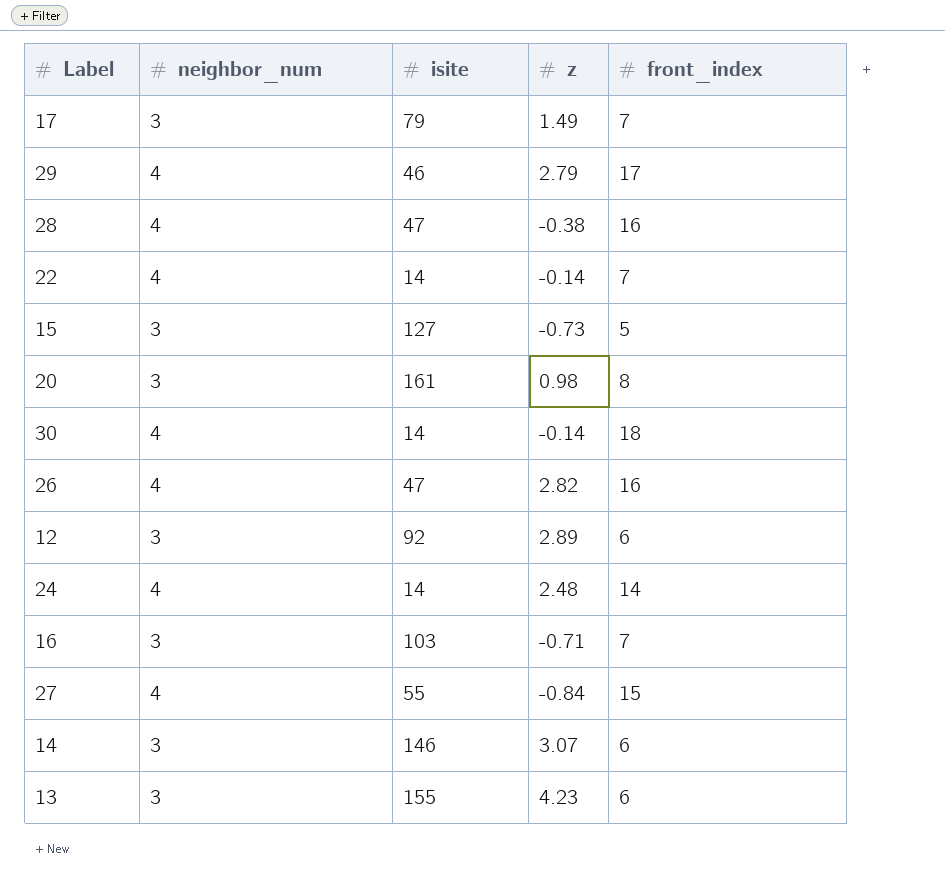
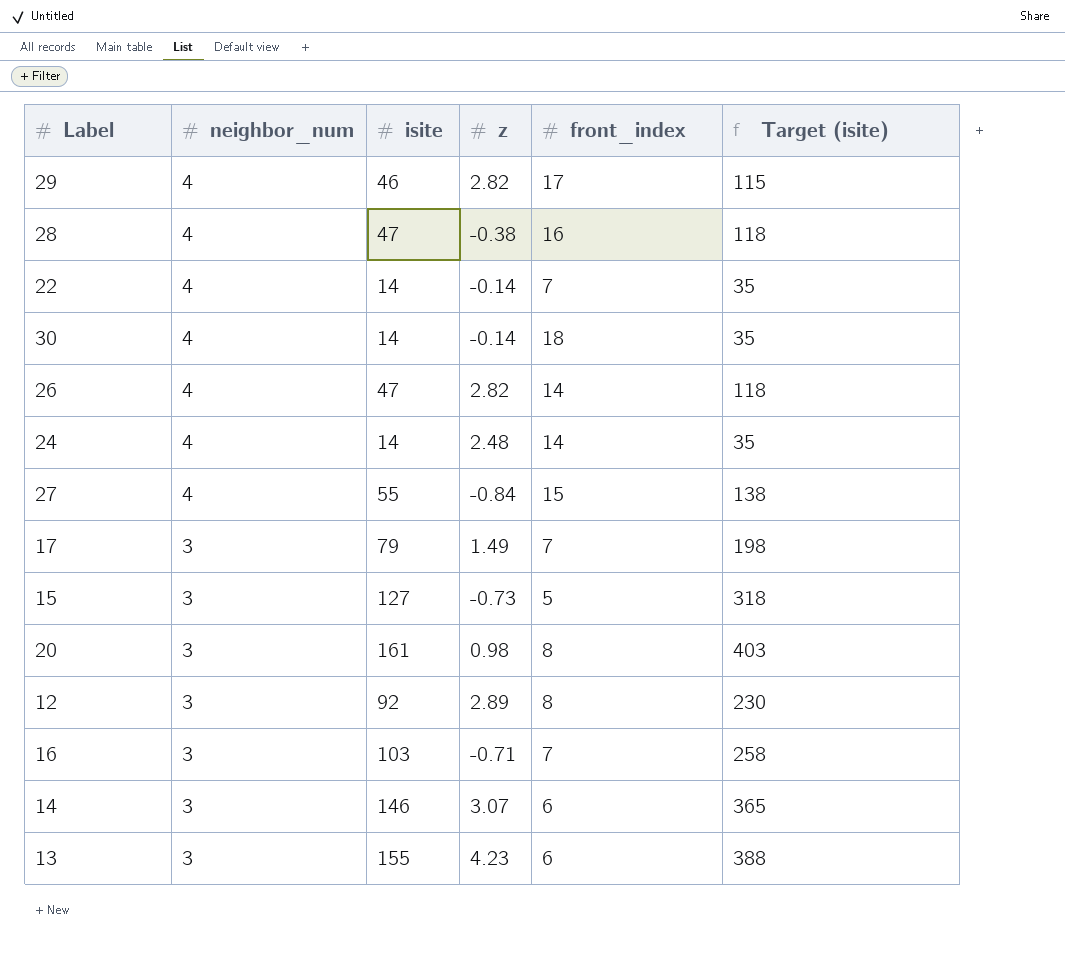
row order: none -> neighbor_num descending
column Target (isite) | formula: none -> [isite] * 2.5
29 | z: 2.79 -> 2.82
26 | front_index: 16 -> 14
12 | front_index: 6 -> 8

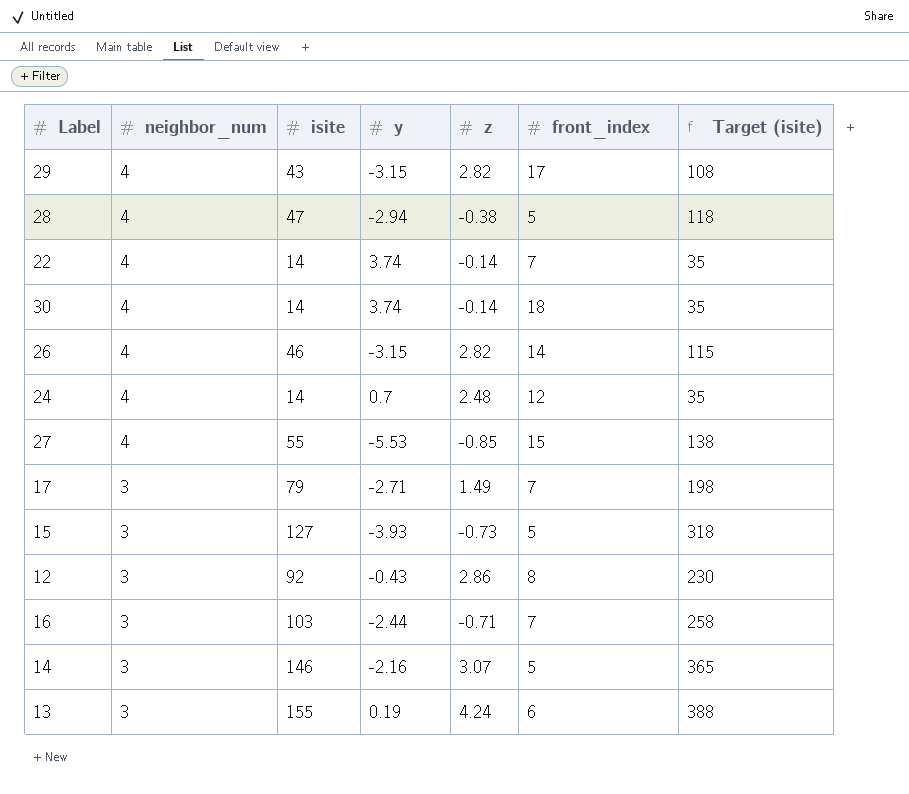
column y | position: none -> 4
row 20: 3 | 161 | 0.98 | 8 | 403 -> none
29 | isite: 46 -> 43
29 | Target (isite): 115 -> 108
28 | front_index: 16 -> 5
26 | isite: 47 -> 46
26 | Target (isite): 118 -> 115
24 | front_index: 14 -> 12
27 | z: -0.84 -> -0.85
12 | z: 2.89 -> 2.86
14 | front_index: 6 -> 5
13 | z: 4.23 -> 4.24

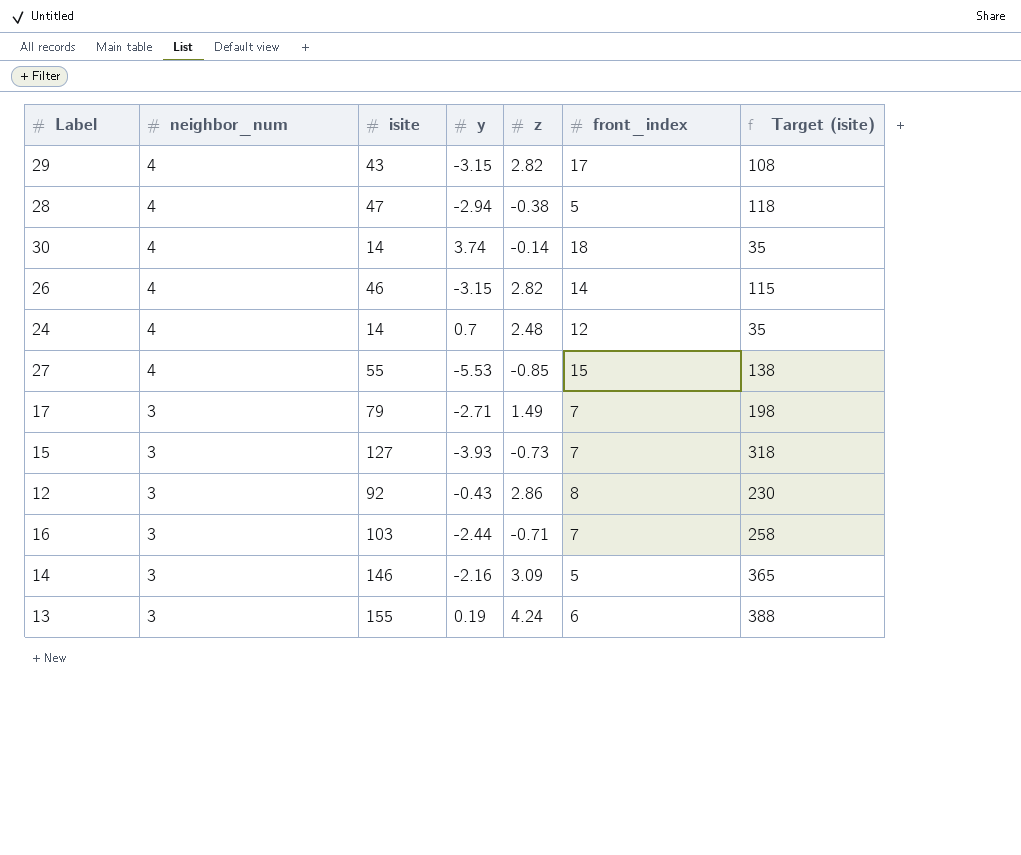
row 22: 4 | 14 | 3.74 | -0.14 | 7 | 35 -> none
15 | front_index: 5 -> 7
14 | z: 3.07 -> 3.09

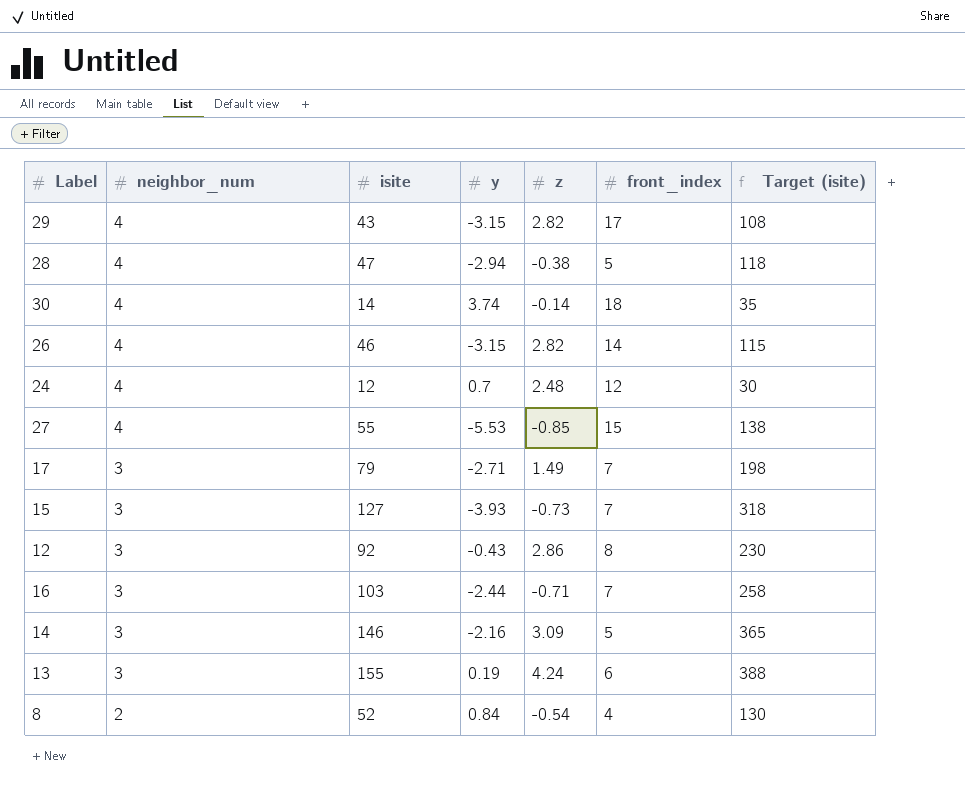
24 | isite: 14 -> 12
24 | Target (isite): 35 -> 30
row 8: none -> 2 | 52 | 0.84 | -0.54 | 4 | 130

